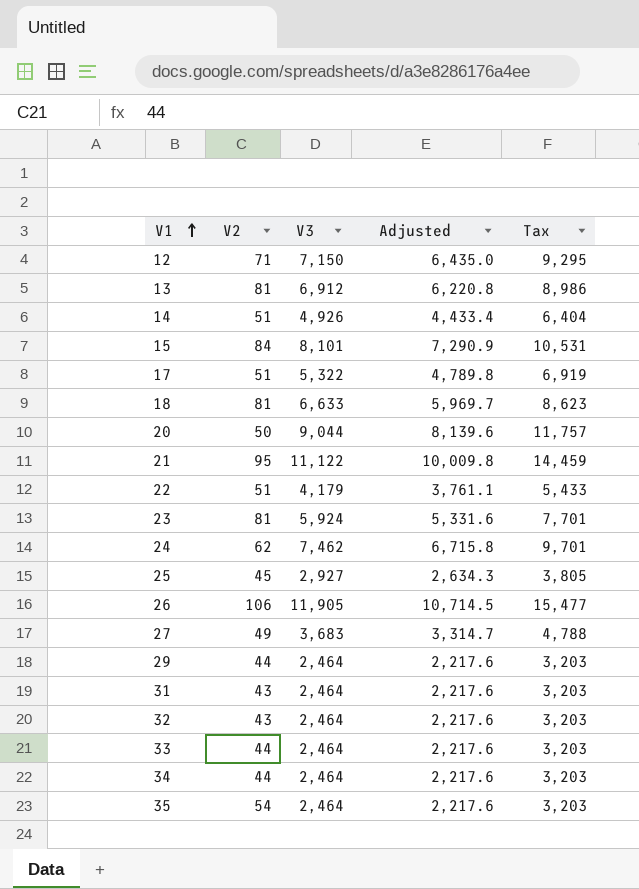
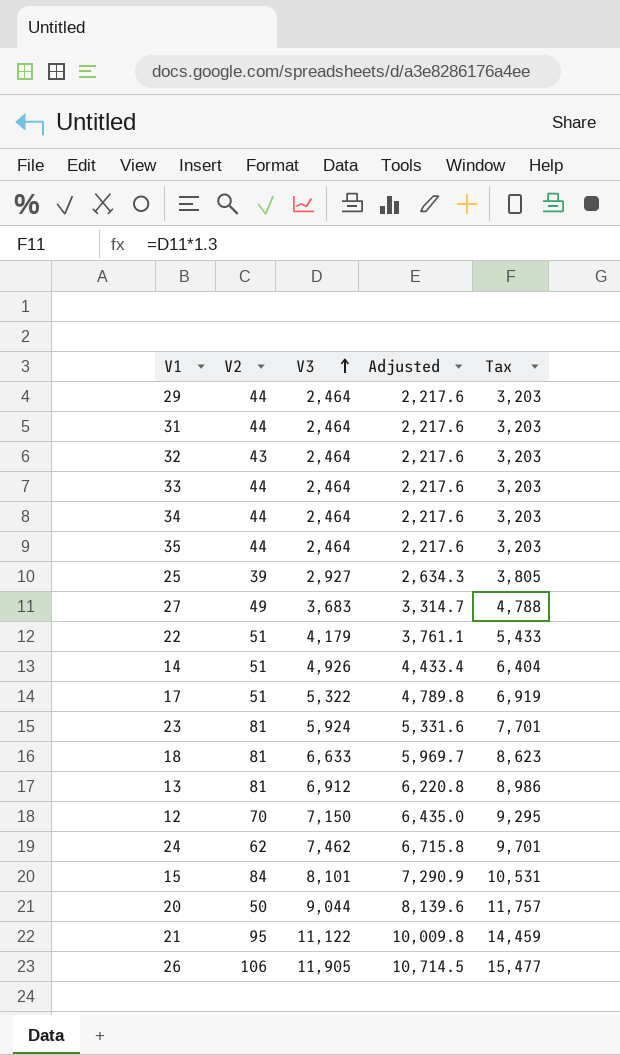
row order: V1 ascending -> V3 ascending
31 | V2: 43 -> 44
35 | V2: 54 -> 44
25 | V2: 45 -> 39
12 | V2: 71 -> 70

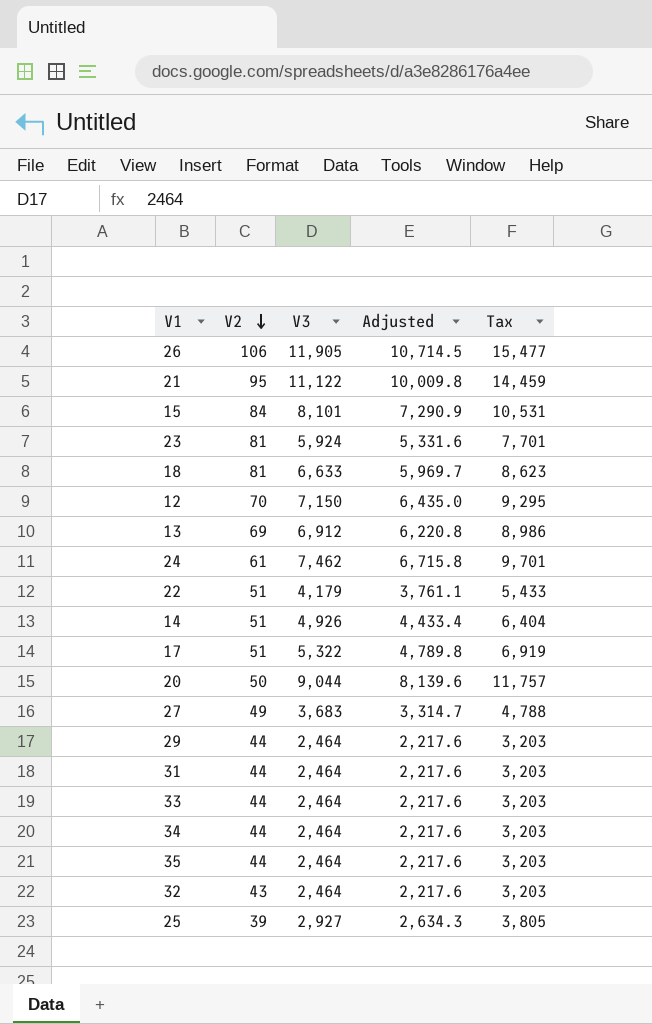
row order: V3 ascending -> V2 descending
13 | V2: 81 -> 69
24 | V2: 62 -> 61

